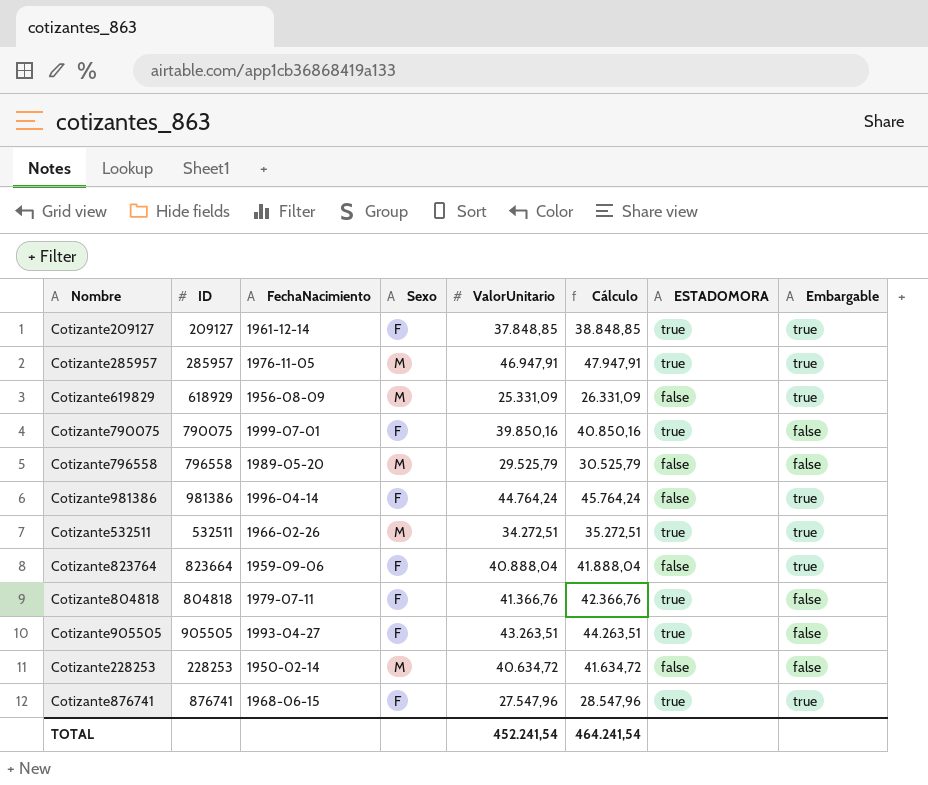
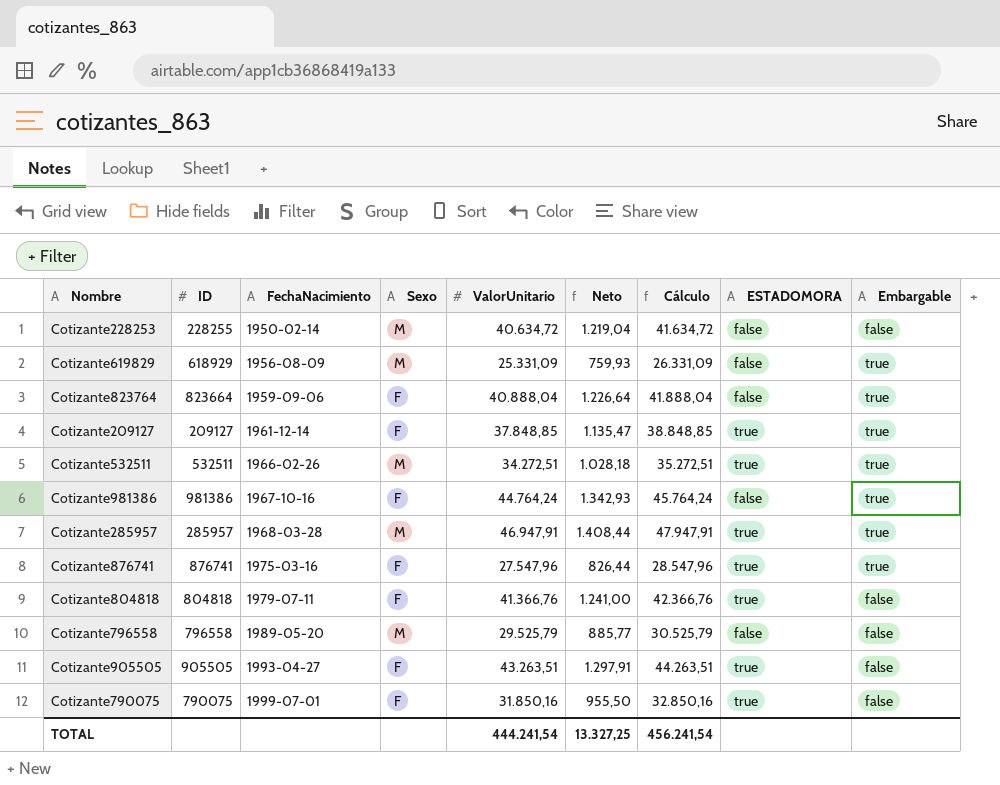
row order: none -> FechaNacimiento ascending
column Neto | formula: none -> [ValorUnitario] * 0,03
Cotizante228253 | ID: 228253 -> 228255
Cotizante981386 | FechaNacimiento: 1996-04-14 -> 1967-10-16
Cotizante285957 | FechaNacimiento: 1976-11-05 -> 1968-03-28
Cotizante876741 | FechaNacimiento: 1968-06-15 -> 1975-03-16
Cotizante790075 | ValorUnitario: 39.850,16 -> 31.850,16
Cotizante790075 | Cálculo: 40.850,16 -> 32.850,16
TOTAL | ValorUnitario: 452.241,54 -> 444.241,54
TOTAL | Cálculo: 464.241,54 -> 456.241,54

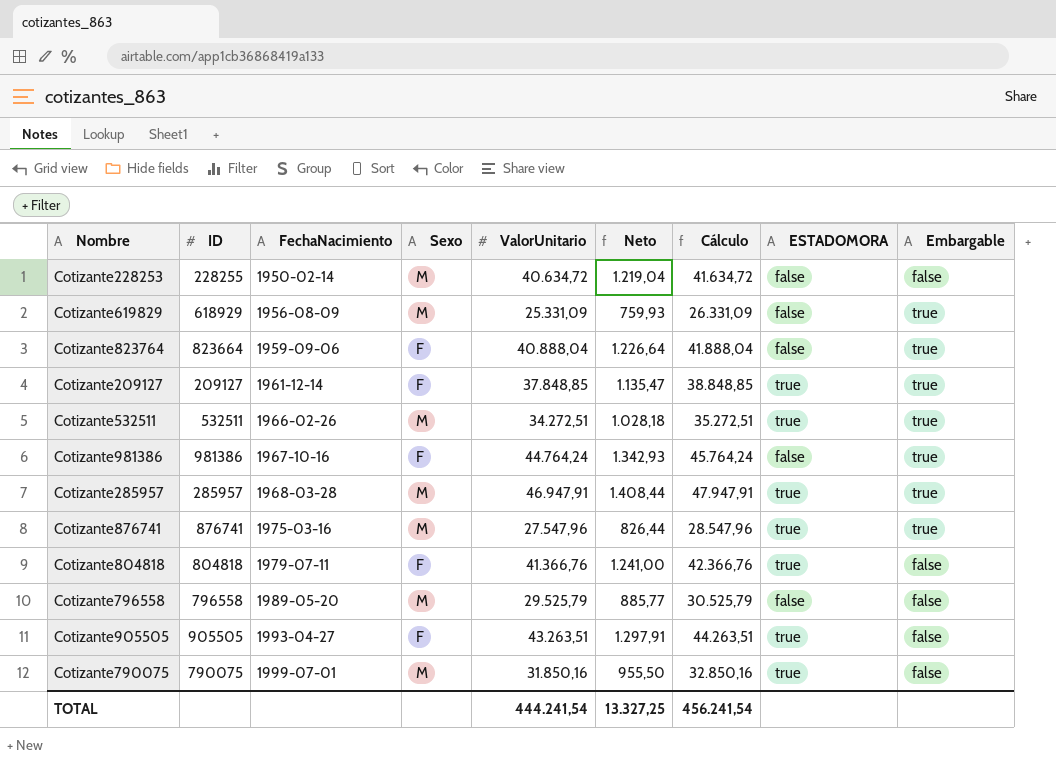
Cotizante876741 | Sexo: F -> M
Cotizante790075 | Sexo: F -> M

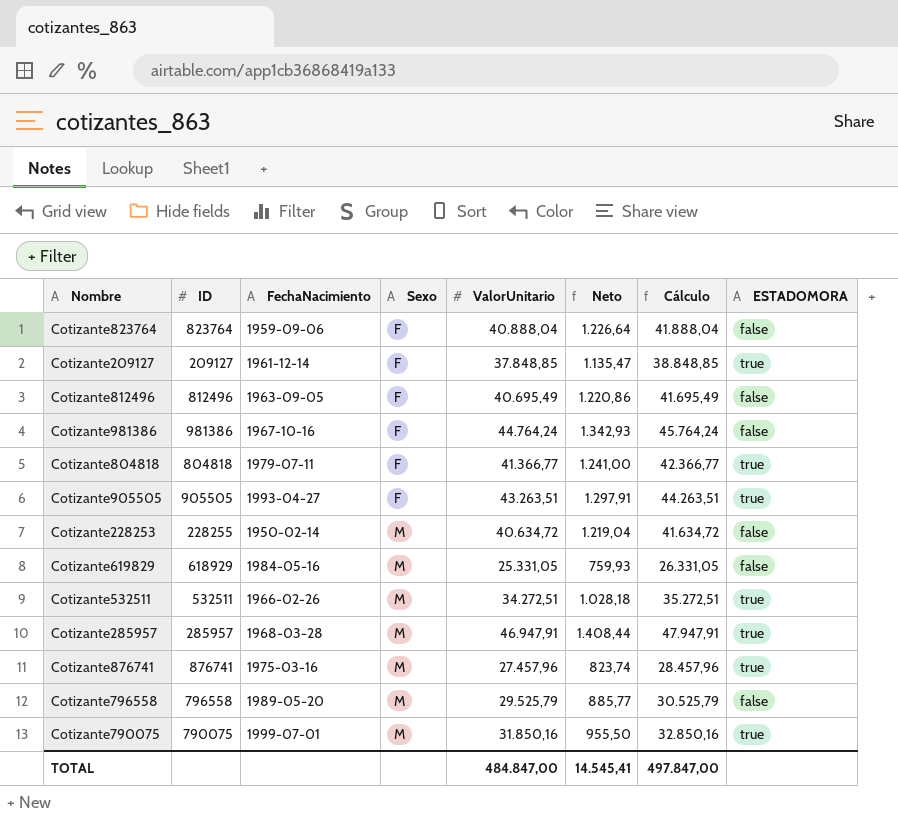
row order: FechaNacimiento ascending -> Sexo ascending
column Embargable | position: 9 -> none
Cotizante823764 | ID: 823664 -> 823764
row Cotizante812496: none -> 812496 | 1963-09-05 | F | 40.695,49 | 1.220,86 | 41.695,49 | false
Cotizante804818 | ValorUnitario: 41.366,76 -> 41.366,77
Cotizante804818 | Cálculo: 42.366,76 -> 42.366,77
Cotizante619829 | FechaNacimiento: 1956-08-09 -> 1984-05-16
Cotizante619829 | ValorUnitario: 25.331,09 -> 25.331,05
Cotizante619829 | Cálculo: 26.331,09 -> 26.331,05
Cotizante876741 | ValorUnitario: 27.547,96 -> 27.457,96
Cotizante876741 | Neto: 826,44 -> 823,74
Cotizante876741 | Cálculo: 28.547,96 -> 28.457,96
TOTAL | ValorUnitario: 444.241,54 -> 484.847,00
TOTAL | Neto: 13.327,25 -> 14.545,41
TOTAL | Cálculo: 456.241,54 -> 497.847,00

